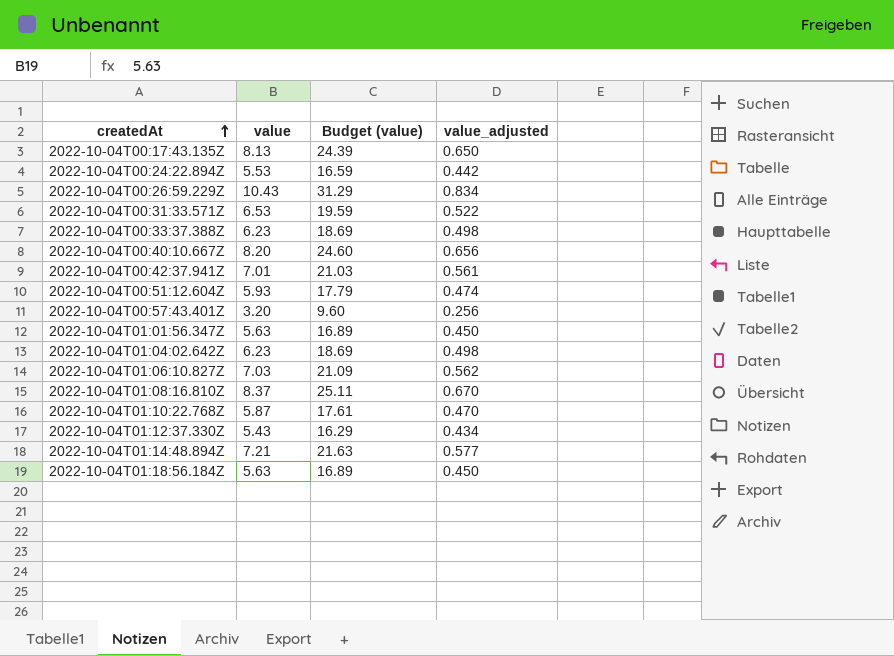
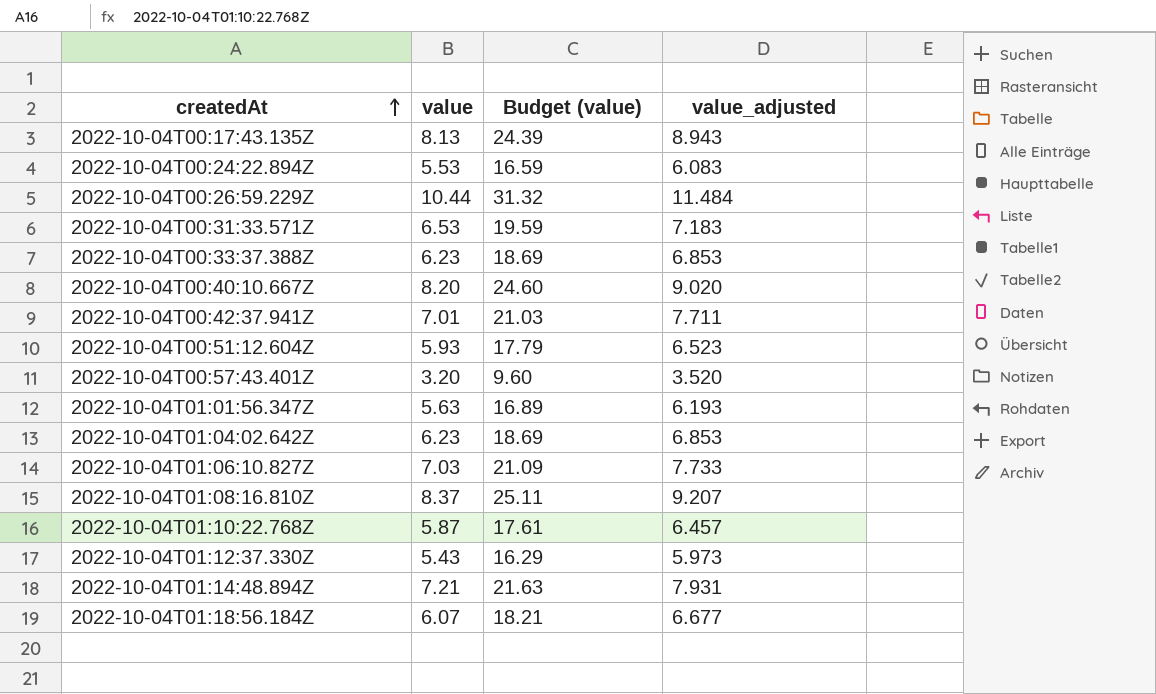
column value_adjusted | formula: [value] * 0.08 -> [value] * 1.1
2022-10-04T00:26:59.229Z | value: 10.43 -> 10.44
2022-10-04T00:26:59.229Z | Budget (value): 31.29 -> 31.32
2022-10-04T01:18:56.184Z | value: 5.63 -> 6.07
2022-10-04T01:18:56.184Z | Budget (value): 16.89 -> 18.21

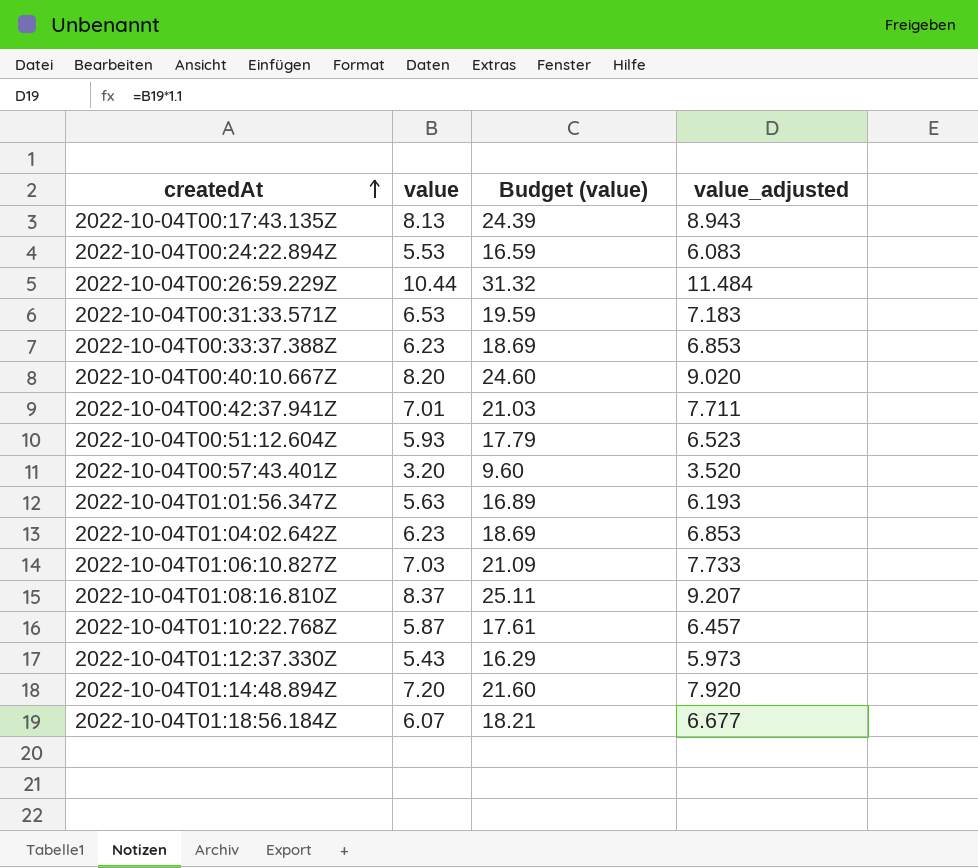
2022-10-04T01:14:48.894Z | value: 7.21 -> 7.20
2022-10-04T01:14:48.894Z | Budget (value): 21.63 -> 21.60
2022-10-04T01:14:48.894Z | value_adjusted: 7.931 -> 7.920

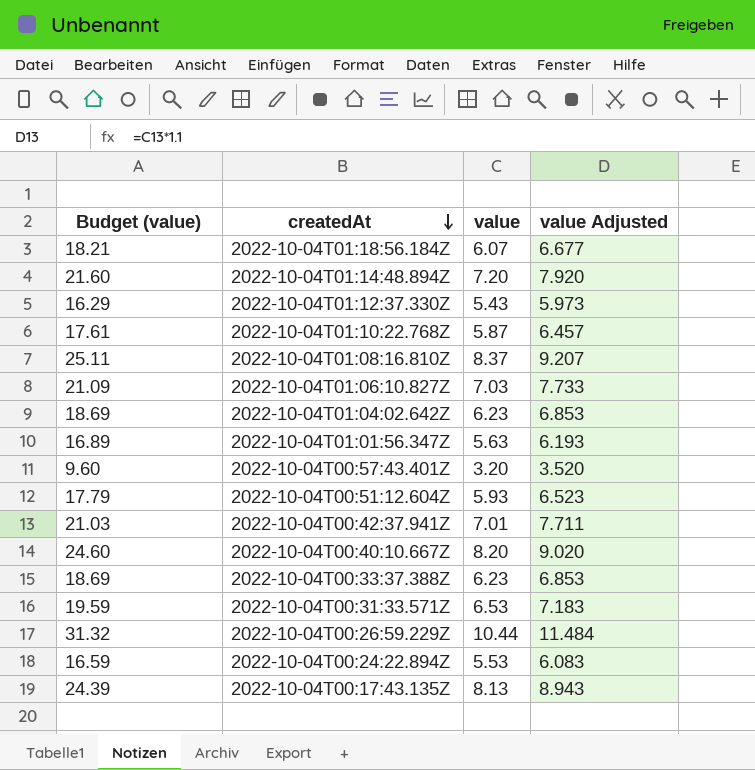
row order: createdAt ascending -> createdAt descending
column Budget (value) | position: 3 -> 1
column name: value_adjusted -> value Adjusted

